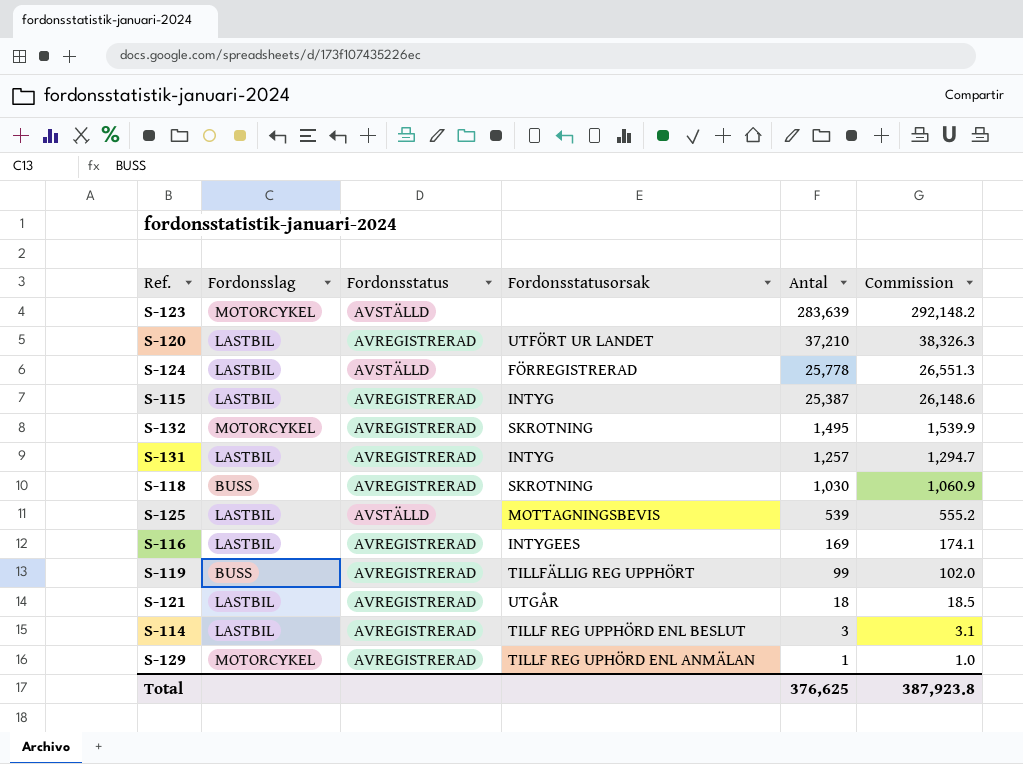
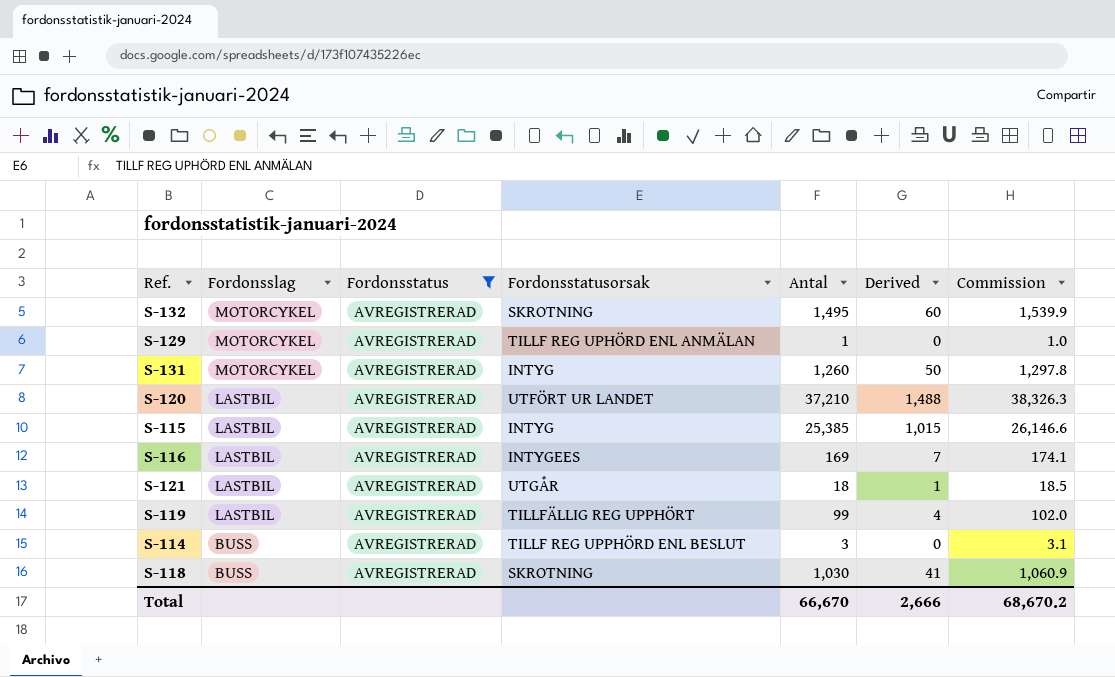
filter: none -> Fordonsstatus = AVREGISTRERAD
row order: Antal descending -> Fordonsslag descending
column Derived | formula: none -> [Antal] * 0.04
S-131 | Fordonsslag: LASTBIL -> MOTORCYKEL
S-131 | Antal: 1,257 -> 1,260
S-131 | Commission: 1,294.7 -> 1,297.8
S-115 | Antal: 25,387 -> 25,385
S-115 | Commission: 26,148.6 -> 26,146.6
S-119 | Fordonsslag: BUSS -> LASTBIL
S-114 | Fordonsslag: LASTBIL -> BUSS
Total | Antal: 376,625 -> 66,670
Total | Commission: 387,923.8 -> 68,670.2

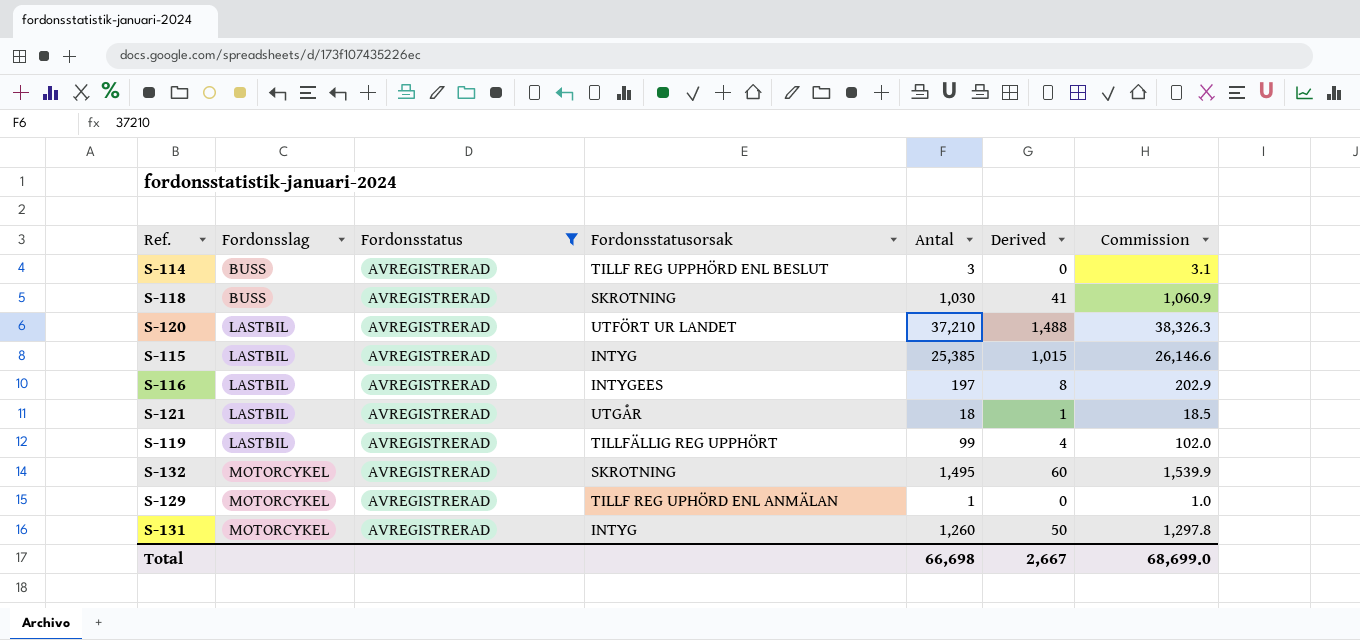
row order: Fordonsslag descending -> Fordonsslag ascending
S-116 | Antal: 169 -> 197
S-116 | Derived: 7 -> 8
S-116 | Commission: 174.1 -> 202.9
Total | Antal: 66,670 -> 66,698
Total | Derived: 2,666 -> 2,667
Total | Commission: 68,670.2 -> 68,699.0

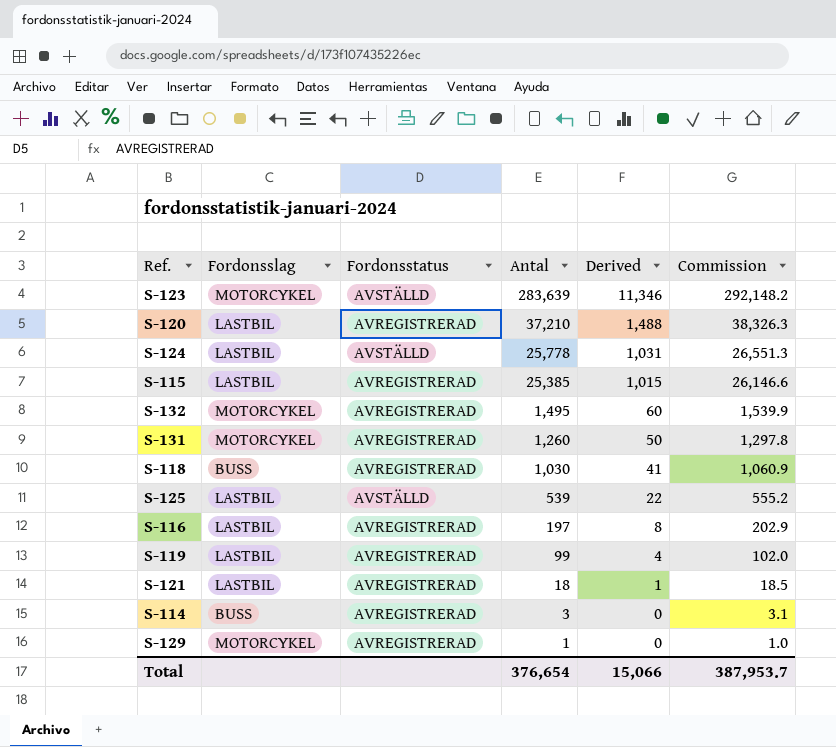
filter: Fordonsstatus = AVREGISTRERAD -> none
row order: Fordonsslag ascending -> Antal descending
column Fordonsstatusorsak | position: 4 -> none
Total | Antal: 66,698 -> 376,654
Total | Derived: 2,667 -> 15,066
Total | Commission: 68,699.0 -> 387,953.7

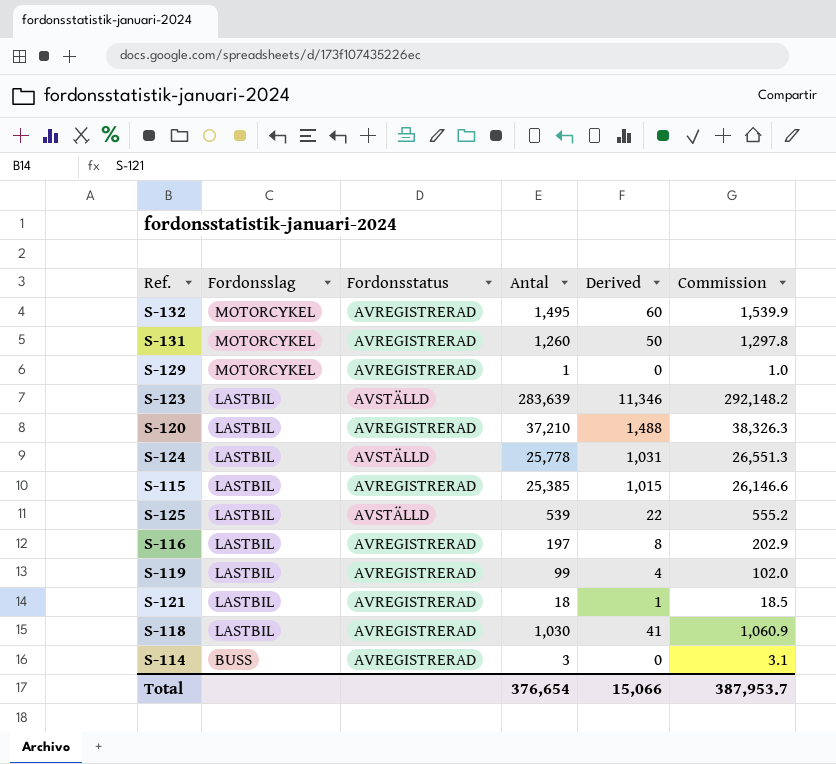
row order: Antal descending -> Fordonsslag descending
S-123 | Fordonsslag: MOTORCYKEL -> LASTBIL
S-118 | Fordonsslag: BUSS -> LASTBIL

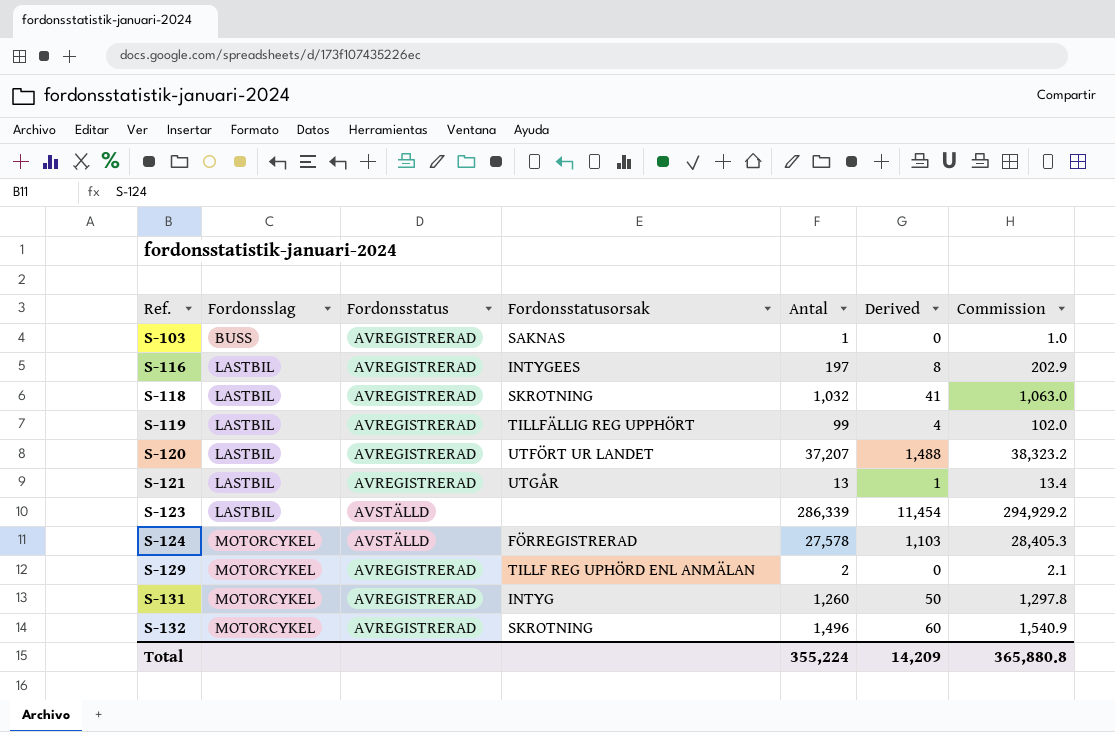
row order: Fordonsslag descending -> Ref. ascending
column Fordonsstatusorsak | position: none -> 4
row S-115: LASTBIL | AVREGISTRERAD | 25,385 | 1,015 | 26,146.6 -> none
row S-125: LASTBIL | AVSTÄLLD | 539 | 22 | 555.2 -> none
row S-114: BUSS | AVREGISTRERAD | 3 | 0 | 3.1 -> none
row S-103: none -> BUSS | AVREGISTRERAD | SAKNAS | 1 | 0 | 1.0
S-118 | Antal: 1,030 -> 1,032
S-118 | Commission: 1,060.9 -> 1,063.0
S-120 | Antal: 37,210 -> 37,207
S-120 | Commission: 38,326.3 -> 38,323.2
S-121 | Antal: 18 -> 13
S-121 | Commission: 18.5 -> 13.4
S-123 | Antal: 283,639 -> 286,339
S-123 | Derived: 11,346 -> 11,454
S-123 | Commission: 292,148.2 -> 294,929.2
S-124 | Fordonsslag: LASTBIL -> MOTORCYKEL
S-124 | Antal: 25,778 -> 27,578
S-124 | Derived: 1,031 -> 1,103
S-124 | Commission: 26,551.3 -> 28,405.3
S-129 | Antal: 1 -> 2
S-129 | Commission: 1.0 -> 2.1
S-132 | Antal: 1,495 -> 1,496
S-132 | Commission: 1,539.9 -> 1,540.9
Total | Antal: 376,654 -> 355,224
Total | Derived: 15,066 -> 14,209
Total | Commission: 387,953.7 -> 365,880.8

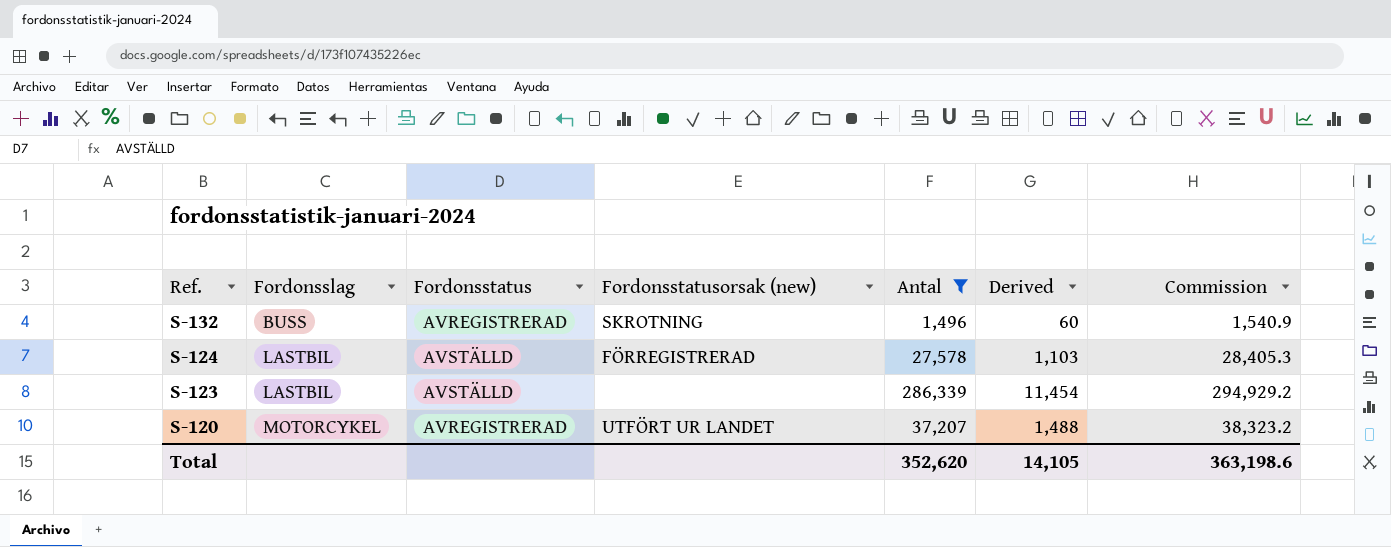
filter: none -> Antal >= 1,496
row order: Ref. ascending -> Ref. descending
column name: Fordonsstatusorsak -> Fordonsstatusorsak (new)
S-132 | Fordonsslag: MOTORCYKEL -> BUSS
S-124 | Fordonsslag: MOTORCYKEL -> LASTBIL
S-120 | Fordonsslag: LASTBIL -> MOTORCYKEL
Total | Antal: 355,224 -> 352,620
Total | Derived: 14,209 -> 14,105
Total | Commission: 365,880.8 -> 363,198.6

